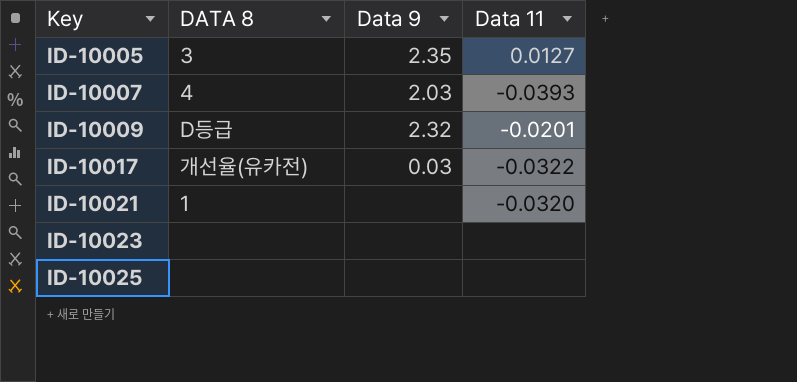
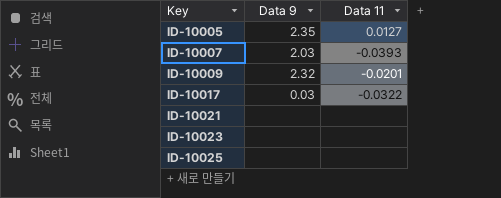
column DATA 8 | position: 2 -> none
ID-10021 | Data 11: -0.0320 -> none

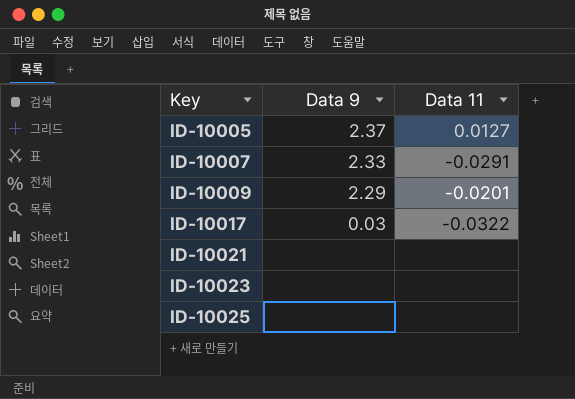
ID-10005 | Data 9: 2.35 -> 2.37
ID-10007 | Data 9: 2.03 -> 2.33
ID-10007 | Data 11: -0.0393 -> -0.0291
ID-10009 | Data 9: 2.32 -> 2.29

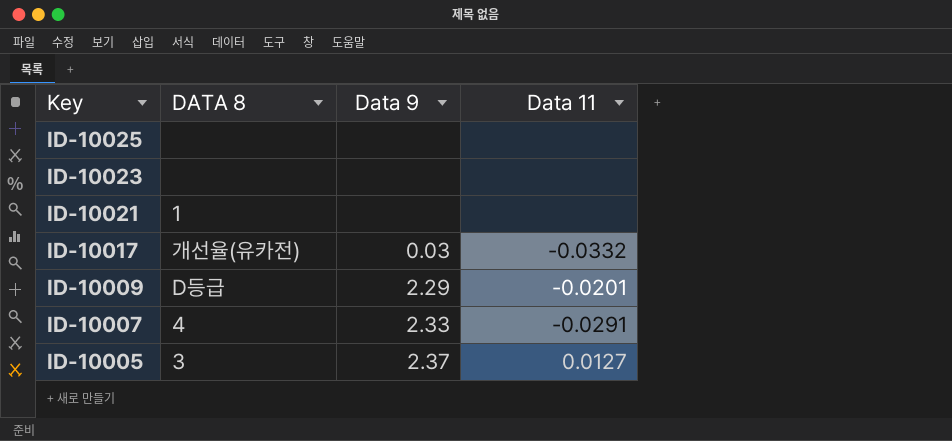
row order: Key ascending -> Key descending
column DATA 8 | position: none -> 2
ID-10017 | Data 11: -0.0322 -> -0.0332

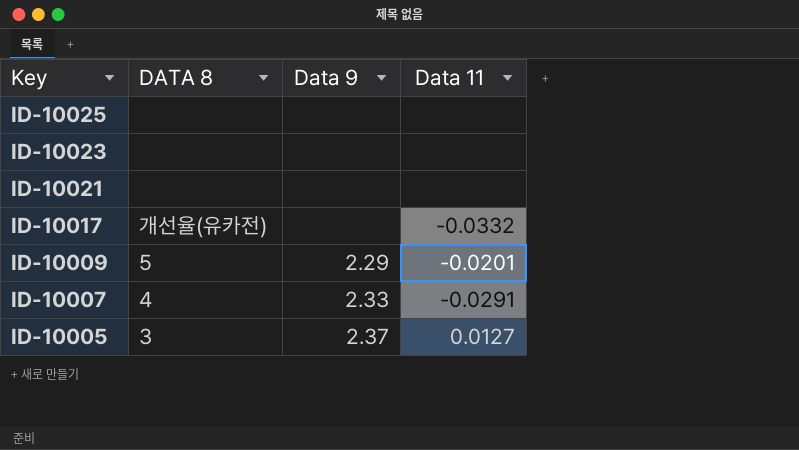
ID-10021 | DATA 8: 1 -> none
ID-10017 | Data 9: 0.03 -> none
ID-10009 | DATA 8: D등급 -> 5

